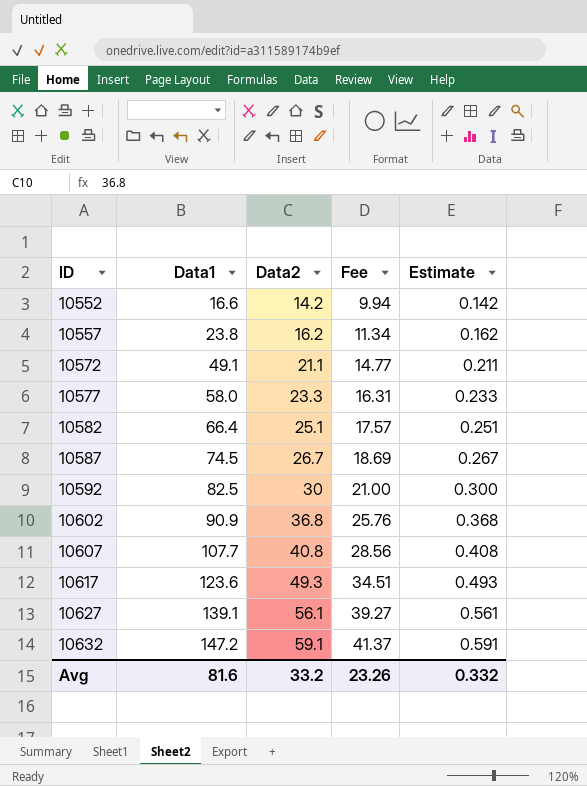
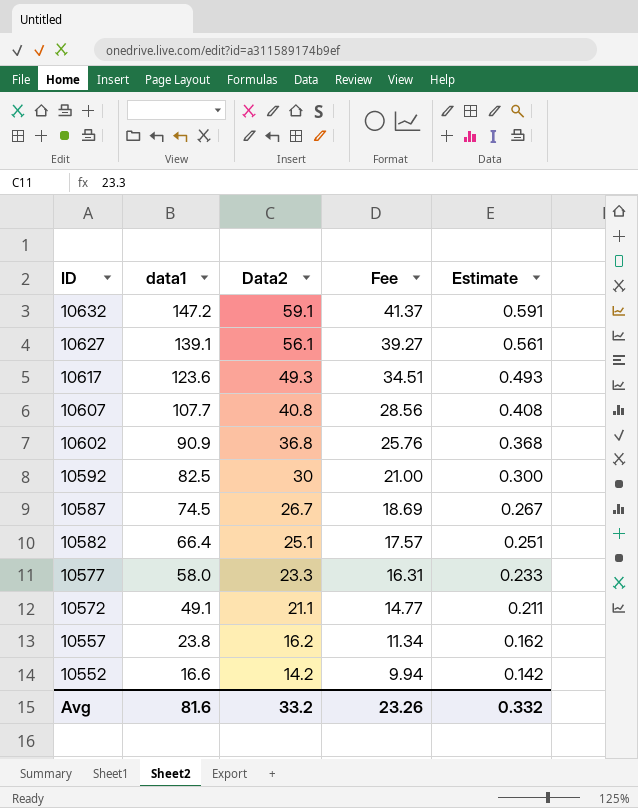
row order: ID ascending -> ID descending
column name: Data1 -> data1

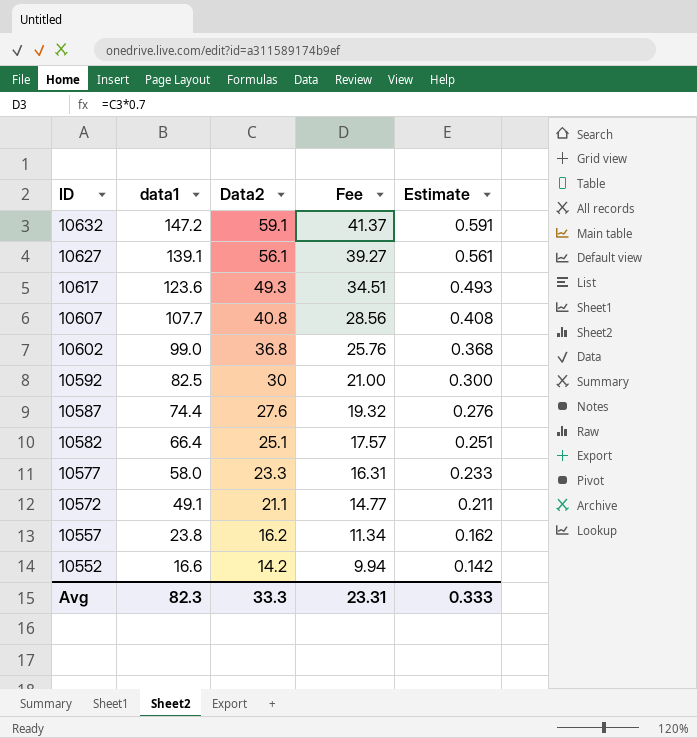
10602 | data1: 90.9 -> 99.0
10587 | data1: 74.5 -> 74.4
10587 | Data2: 26.7 -> 27.6
10587 | Fee: 18.69 -> 19.32
10587 | Estimate: 0.267 -> 0.276
Avg | data1: 81.6 -> 82.3
Avg | Data2: 33.2 -> 33.3
Avg | Fee: 23.26 -> 23.31
Avg | Estimate: 0.332 -> 0.333

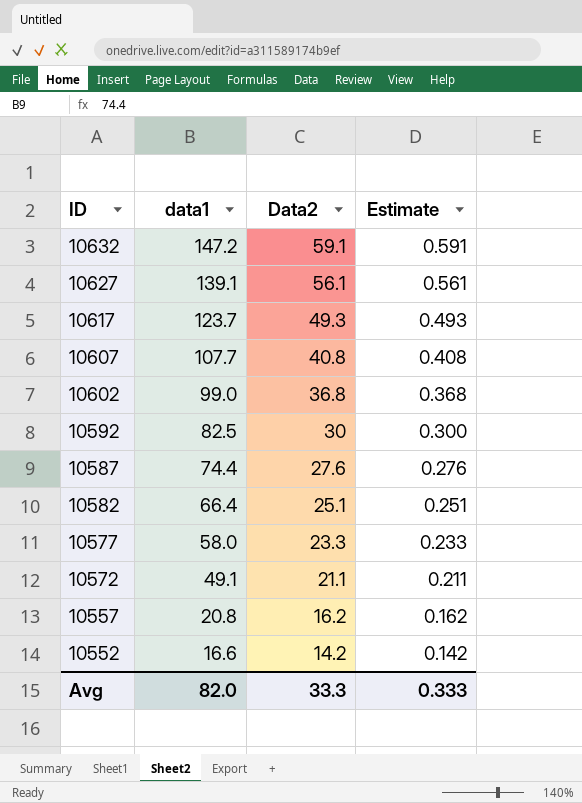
column Fee | formula: [Data2] * 0.7 -> none
10617 | data1: 123.6 -> 123.7
10557 | data1: 23.8 -> 20.8
Avg | data1: 82.3 -> 82.0

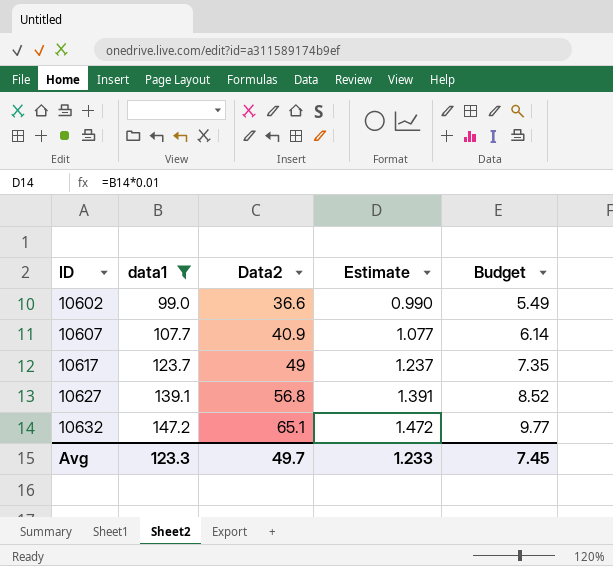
filter: none -> data1 >= 99.0
row order: ID descending -> ID ascending
column Estimate | formula: [Data2] * 0.01 -> [data1] * 0.01
column Budget | formula: none -> [Data2] * 0.15
10602 | Data2: 36.8 -> 36.6
10607 | Data2: 40.8 -> 40.9
10617 | Data2: 49.3 -> 49
10627 | Data2: 56.1 -> 56.8
10632 | Data2: 59.1 -> 65.1
Avg | data1: 82.0 -> 123.3
Avg | Data2: 33.3 -> 49.7
Avg | Estimate: 0.333 -> 1.233

